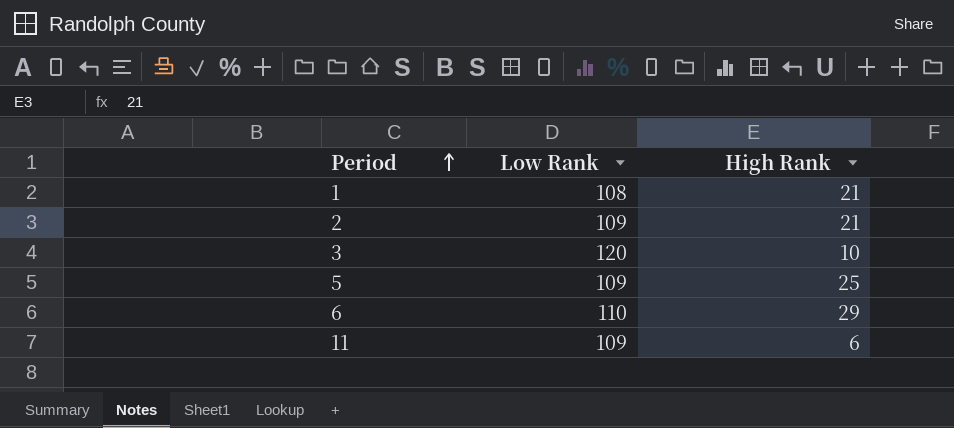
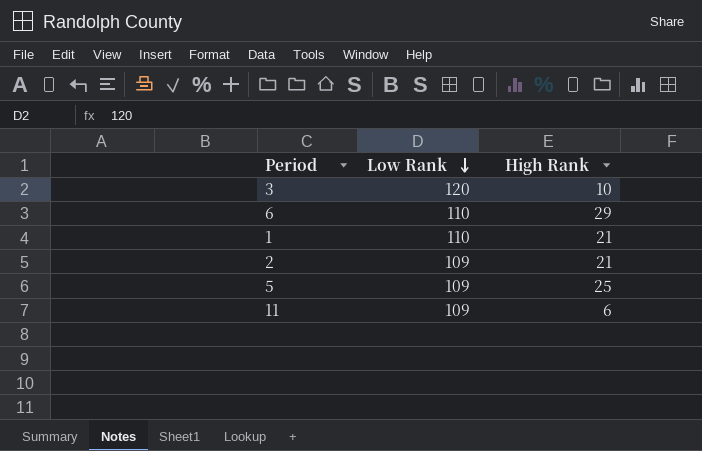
row order: Period ascending -> Low Rank descending
1 | Low Rank: 108 -> 110

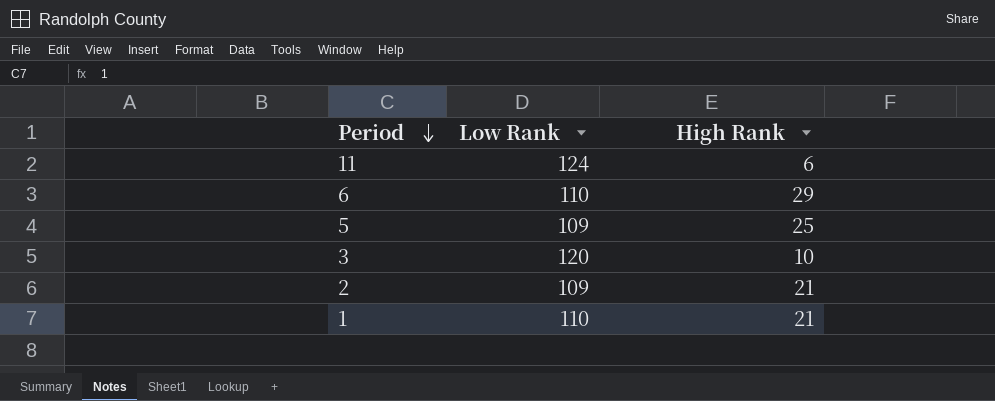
row order: Low Rank descending -> Period descending
11 | Low Rank: 109 -> 124

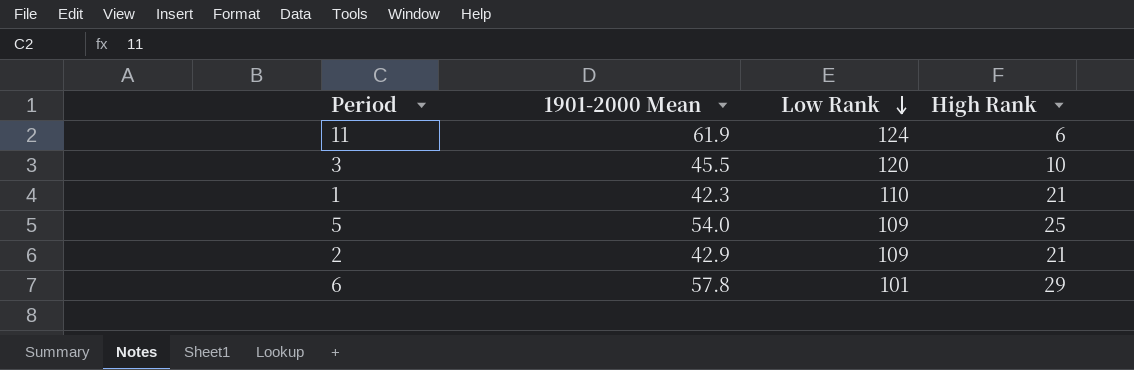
row order: Period descending -> Low Rank descending
column 1901-2000 Mean | position: none -> 2
6 | Low Rank: 110 -> 101

